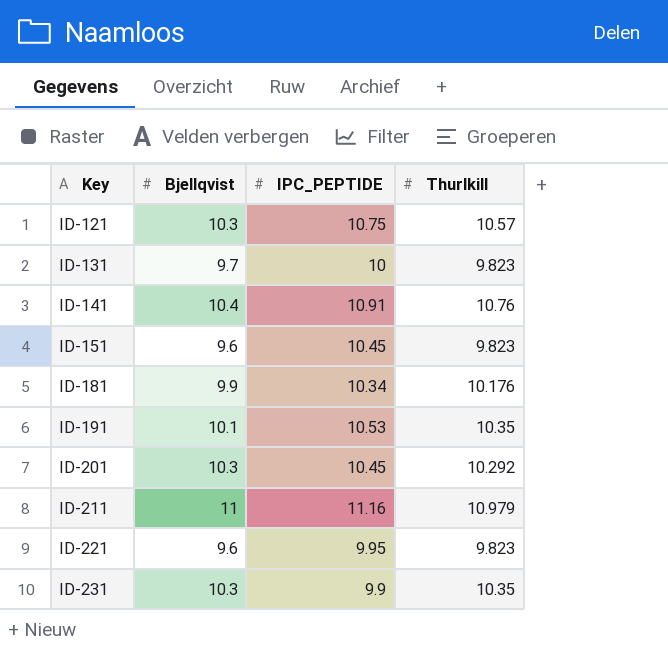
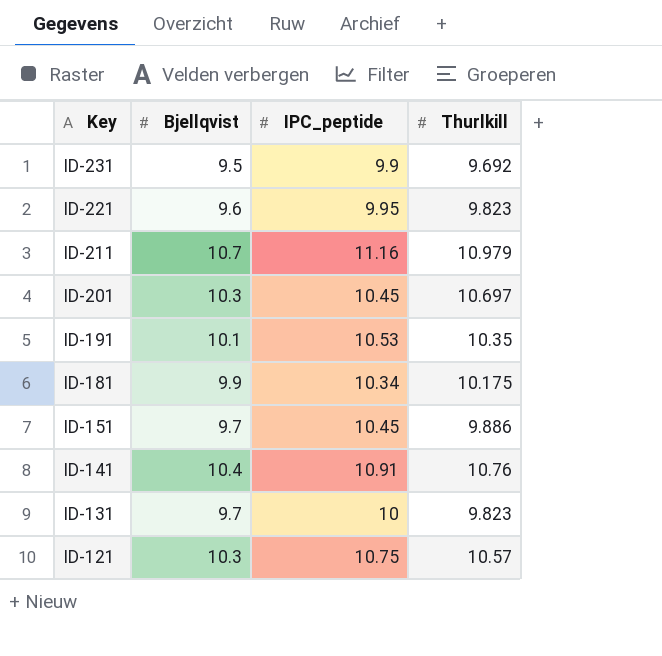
row order: Key ascending -> Key descending
column name: IPC_PEPTIDE -> IPC_peptide
ID-231 | Bjellqvist: 10.3 -> 9.5
ID-231 | Thurlkill: 10.35 -> 9.692
ID-211 | Bjellqvist: 11 -> 10.7
ID-201 | Thurlkill: 10.292 -> 10.697
ID-181 | Thurlkill: 10.176 -> 10.175
ID-151 | Bjellqvist: 9.6 -> 9.7
ID-151 | Thurlkill: 9.823 -> 9.886

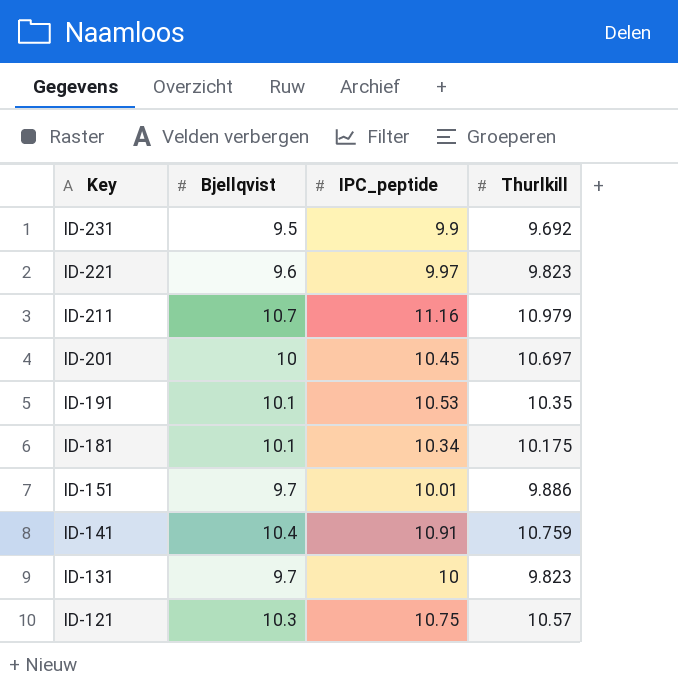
ID-221 | IPC_peptide: 9.95 -> 9.97
ID-201 | Bjellqvist: 10.3 -> 10
ID-181 | Bjellqvist: 9.9 -> 10.1
ID-151 | IPC_peptide: 10.45 -> 10.01
ID-141 | Thurlkill: 10.76 -> 10.759

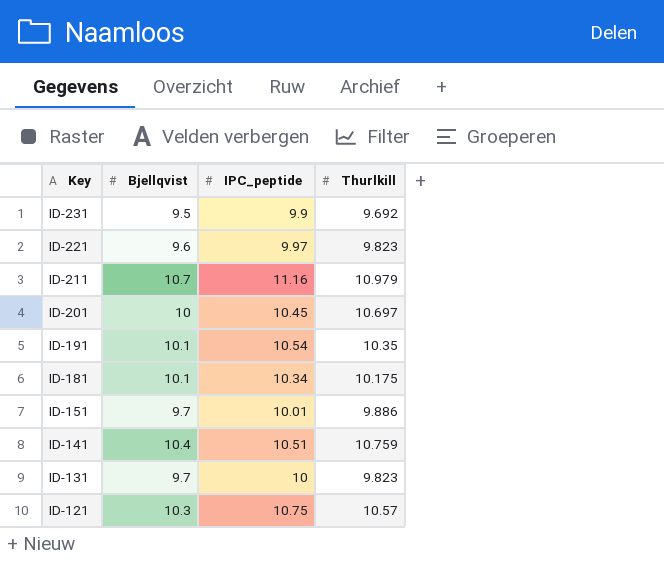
ID-191 | IPC_peptide: 10.53 -> 10.54
ID-141 | IPC_peptide: 10.91 -> 10.51

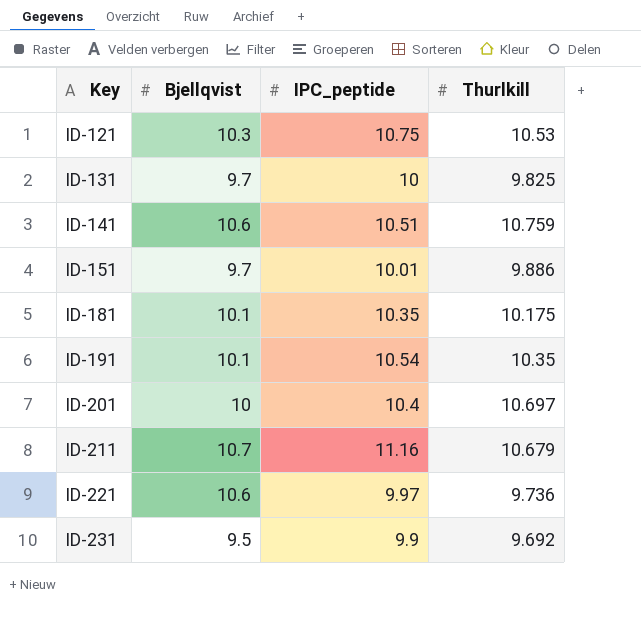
row order: Key descending -> Key ascending
ID-121 | Thurlkill: 10.57 -> 10.53
ID-131 | Thurlkill: 9.823 -> 9.825
ID-141 | Bjellqvist: 10.4 -> 10.6
ID-181 | IPC_peptide: 10.34 -> 10.35
ID-201 | IPC_peptide: 10.45 -> 10.4
ID-211 | Thurlkill: 10.979 -> 10.679
ID-221 | Bjellqvist: 9.6 -> 10.6
ID-221 | Thurlkill: 9.823 -> 9.736

